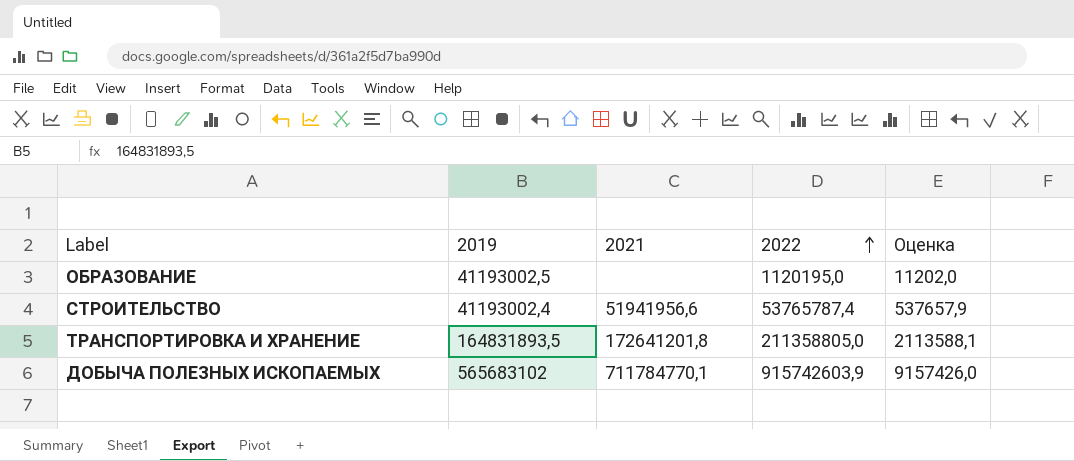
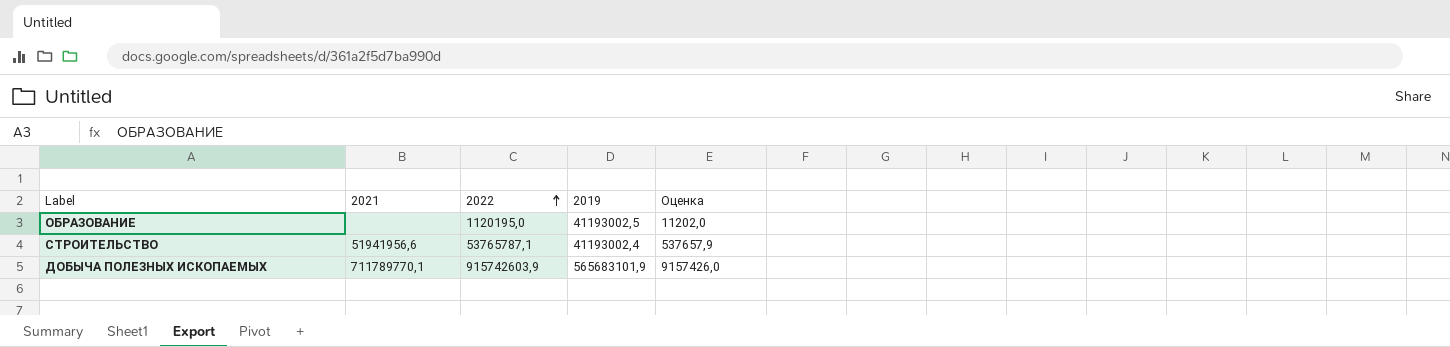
column 2019 | position: 2 -> 4
row ТРАНСПОРТИРОВКА И ХРАНЕНИЕ: 164831893,5 | 172641201,8 | 211358805,0 | 2113588,1 -> none
СТРОИТЕЛЬСТВО | 2022: 53765787,4 -> 53765787,1
ДОБЫЧА ПОЛЕЗНЫХ ИСКОПАЕМЫХ | 2021: 711784770,1 -> 711789770,1
ДОБЫЧА ПОЛЕЗНЫХ ИСКОПАЕМЫХ | 2019: 565683102 -> 565683101,9

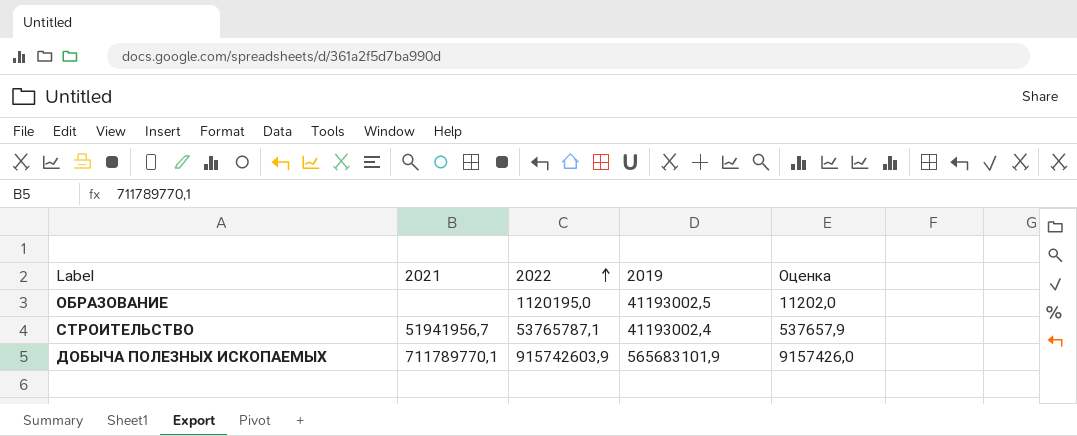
СТРОИТЕЛЬСТВО | 2021: 51941956,6 -> 51941956,7

